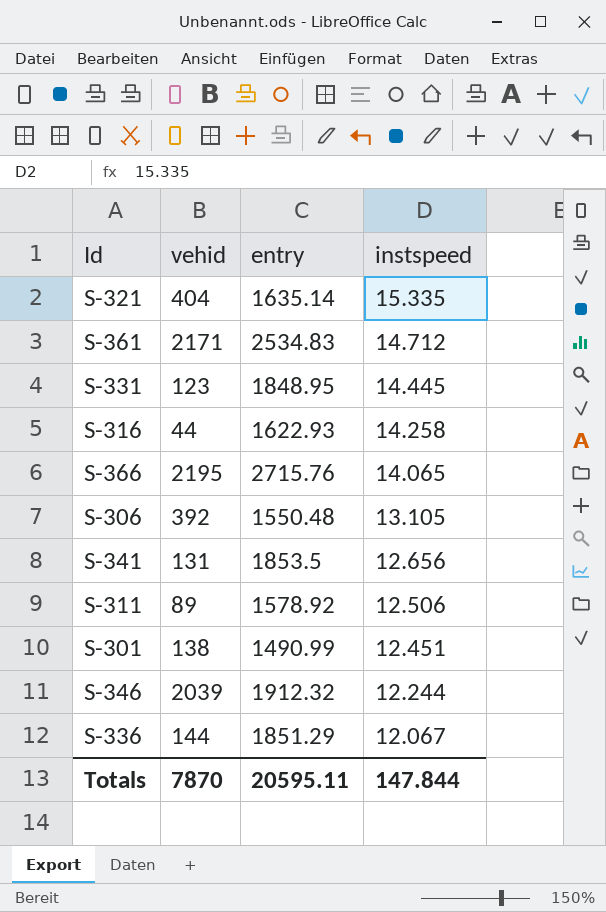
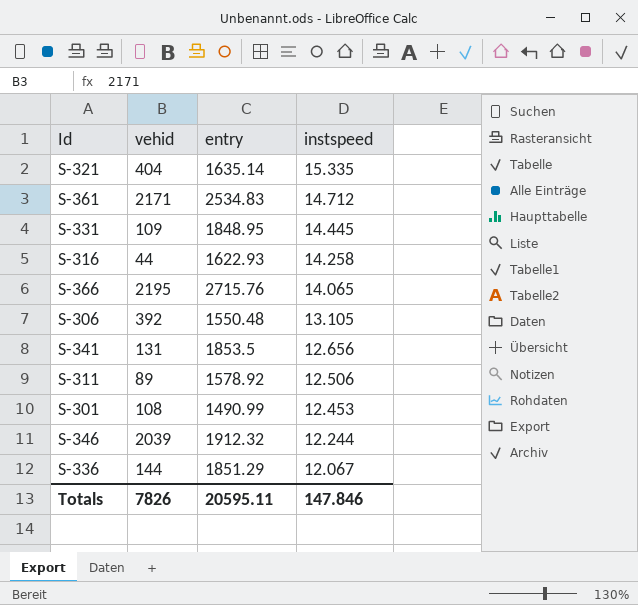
S-331 | vehid: 123 -> 109
S-301 | vehid: 138 -> 108
S-301 | instspeed: 12.451 -> 12.453
Totals | vehid: 7870 -> 7826
Totals | instspeed: 147.844 -> 147.846

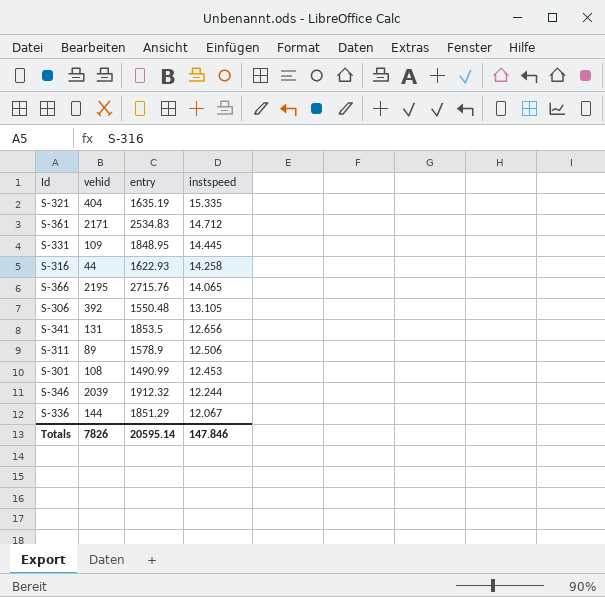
S-321 | entry: 1635.14 -> 1635.19
S-311 | entry: 1578.92 -> 1578.9
Totals | entry: 20595.11 -> 20595.14

